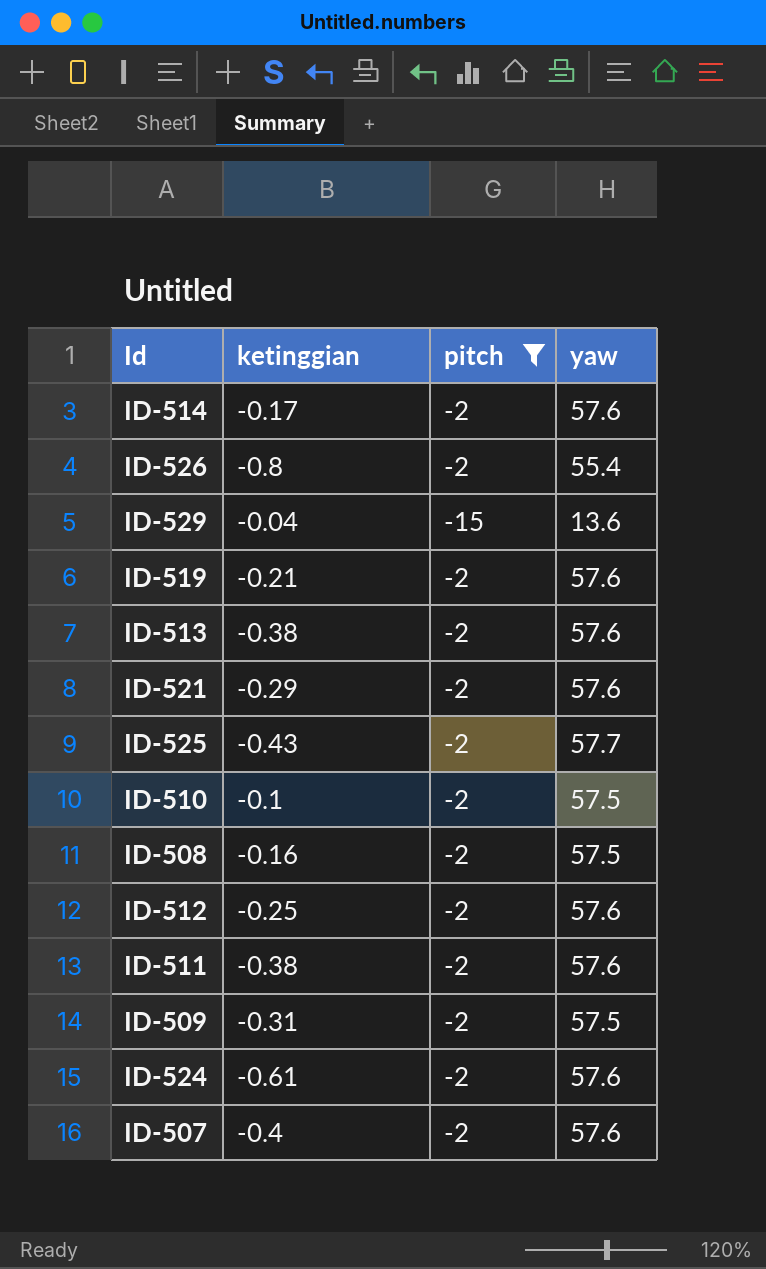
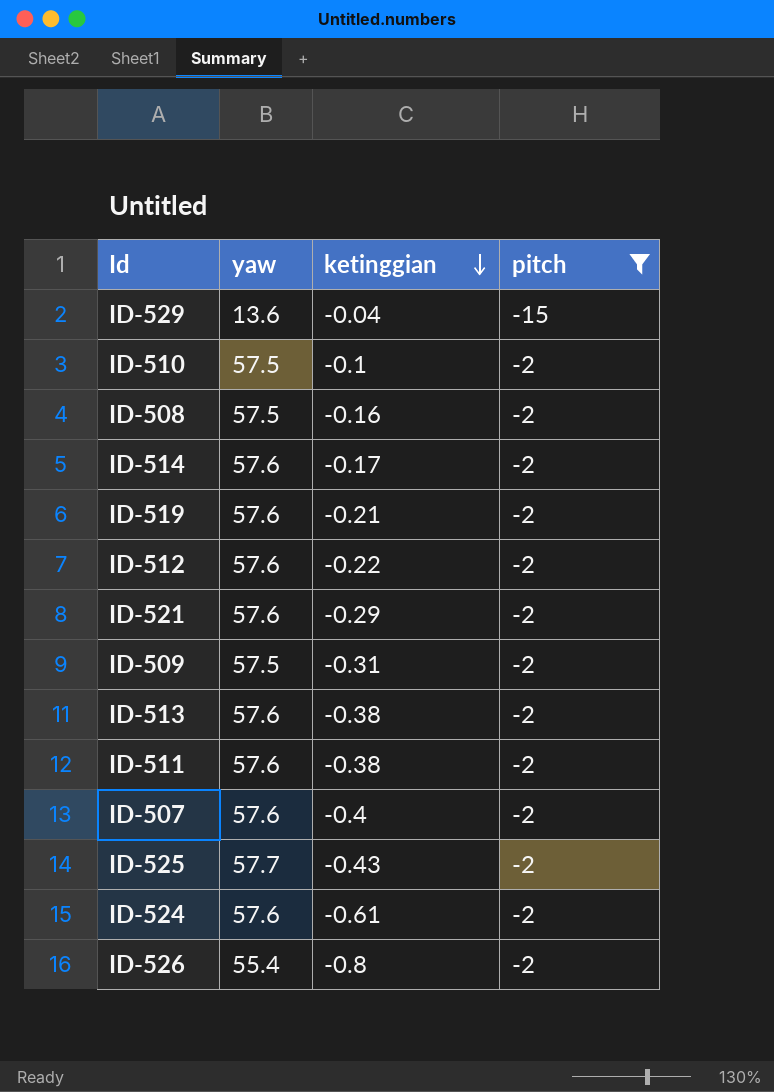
row order: none -> ketinggian descending
column yaw | position: 4 -> 2
ID-512 | ketinggian: -0.25 -> -0.22

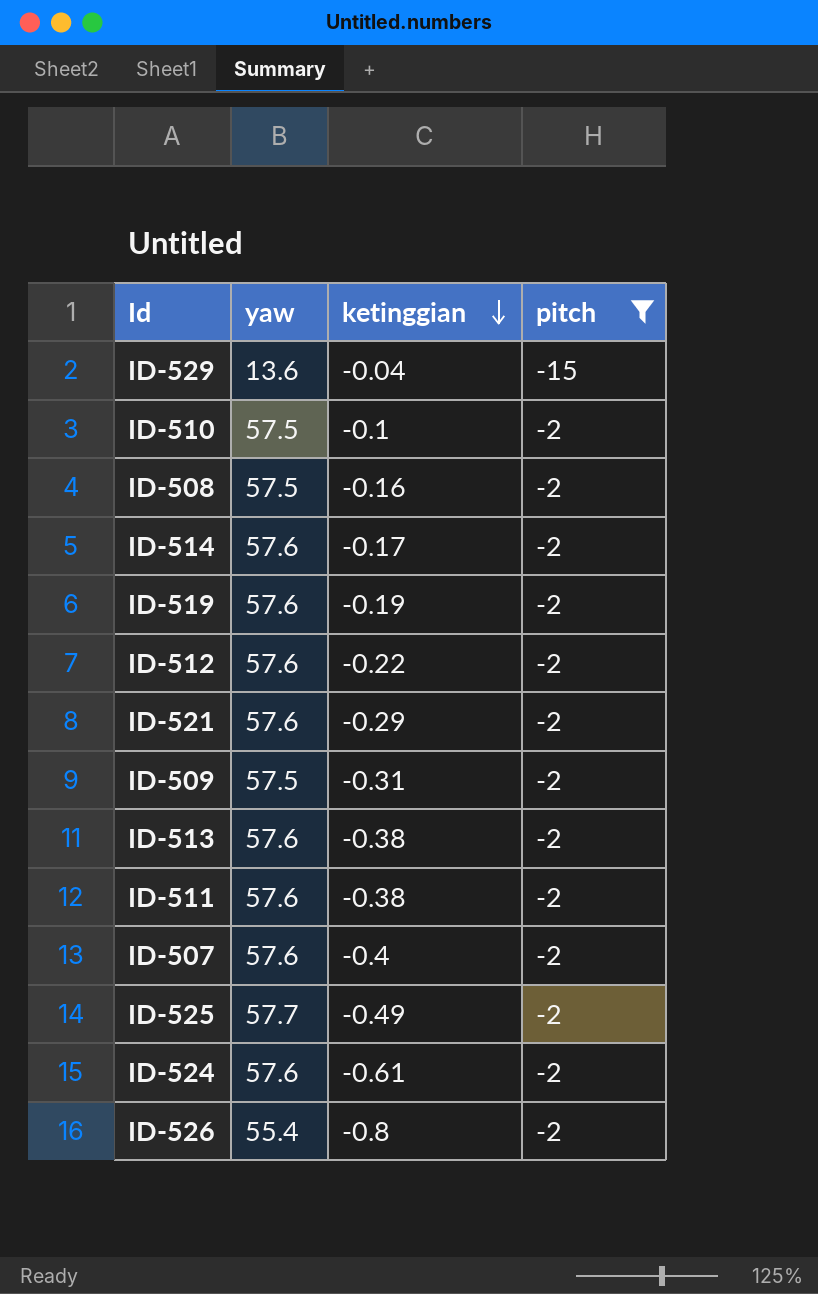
ID-519 | ketinggian: -0.21 -> -0.19
ID-525 | ketinggian: -0.43 -> -0.49

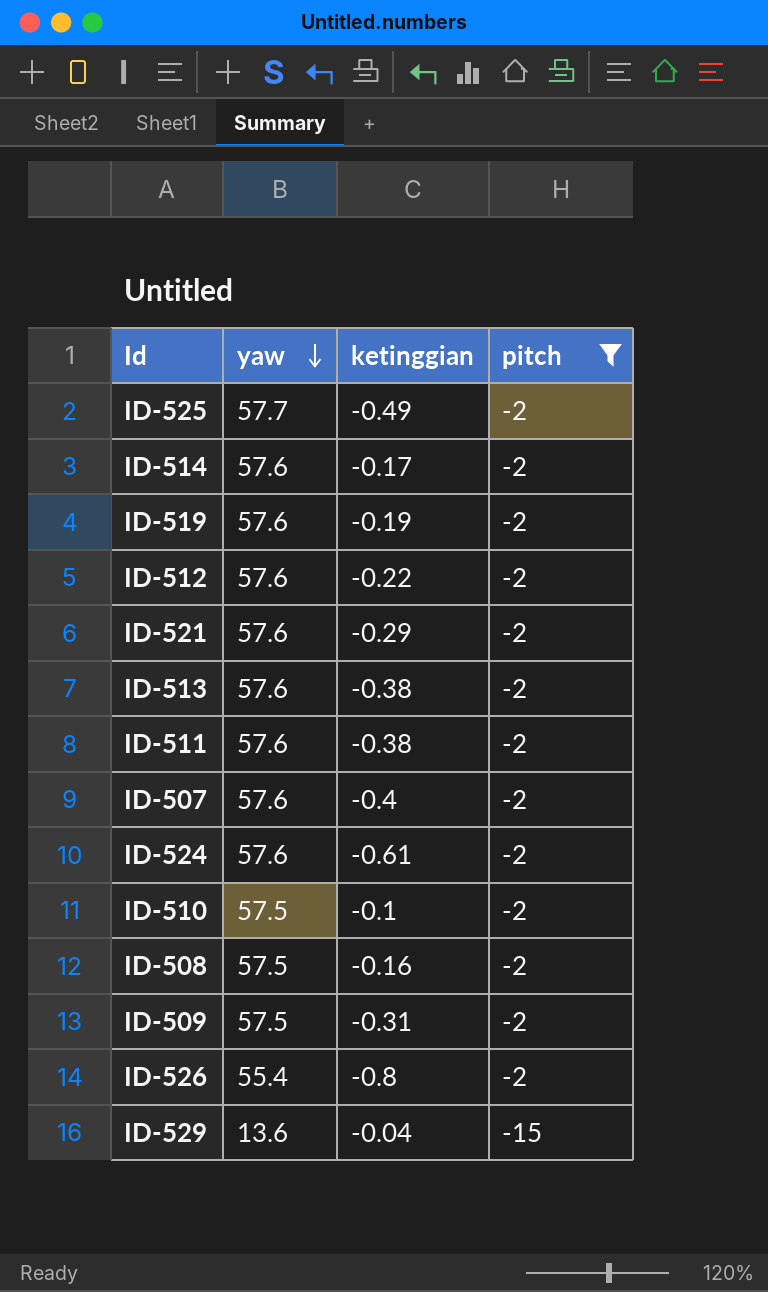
row order: ketinggian descending -> yaw descending

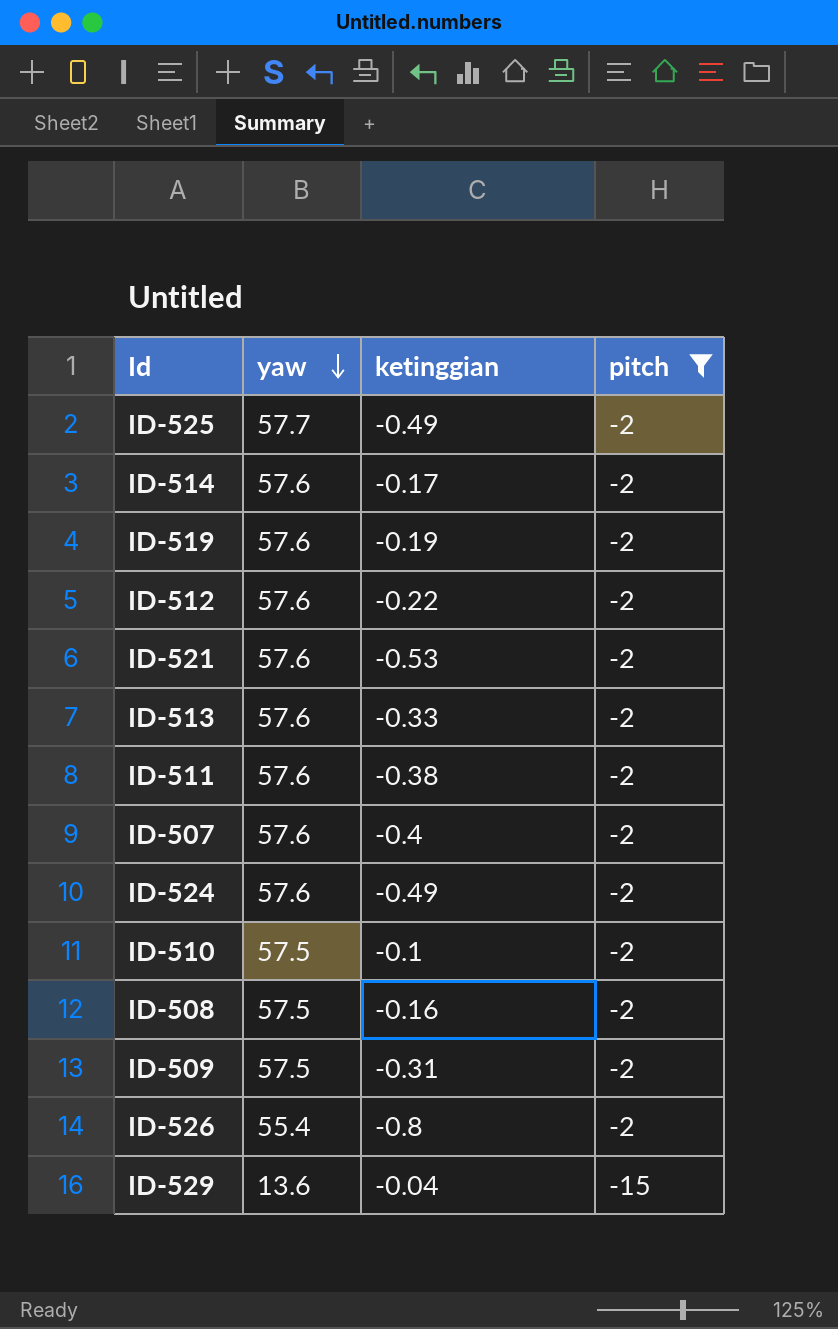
ID-521 | ketinggian: -0.29 -> -0.53
ID-513 | ketinggian: -0.38 -> -0.33
ID-524 | ketinggian: -0.61 -> -0.49

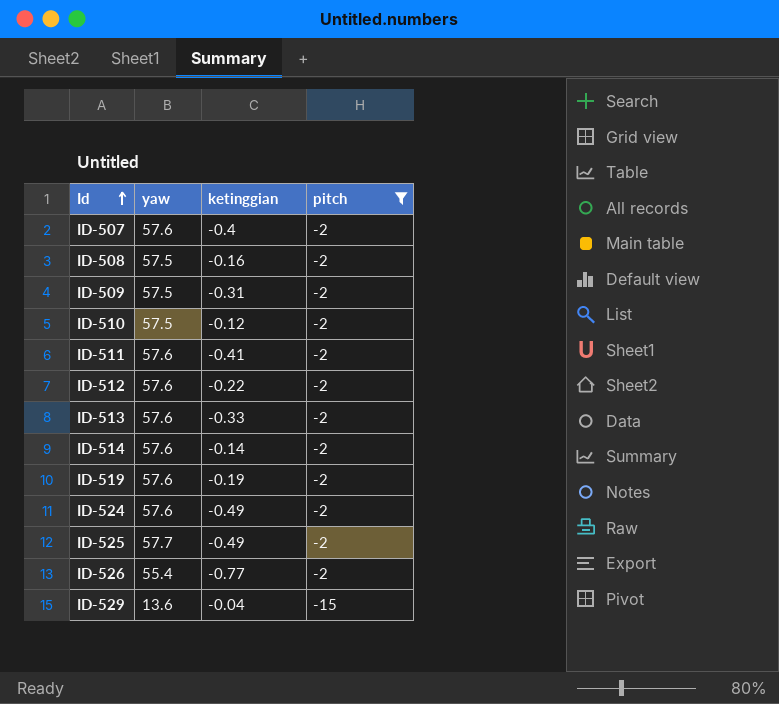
row order: yaw descending -> Id ascending
row ID-521: 57.6 | -0.53 | -2 -> none
ID-510 | ketinggian: -0.1 -> -0.12
ID-511 | ketinggian: -0.38 -> -0.41
ID-514 | ketinggian: -0.17 -> -0.14
ID-526 | ketinggian: -0.8 -> -0.77

